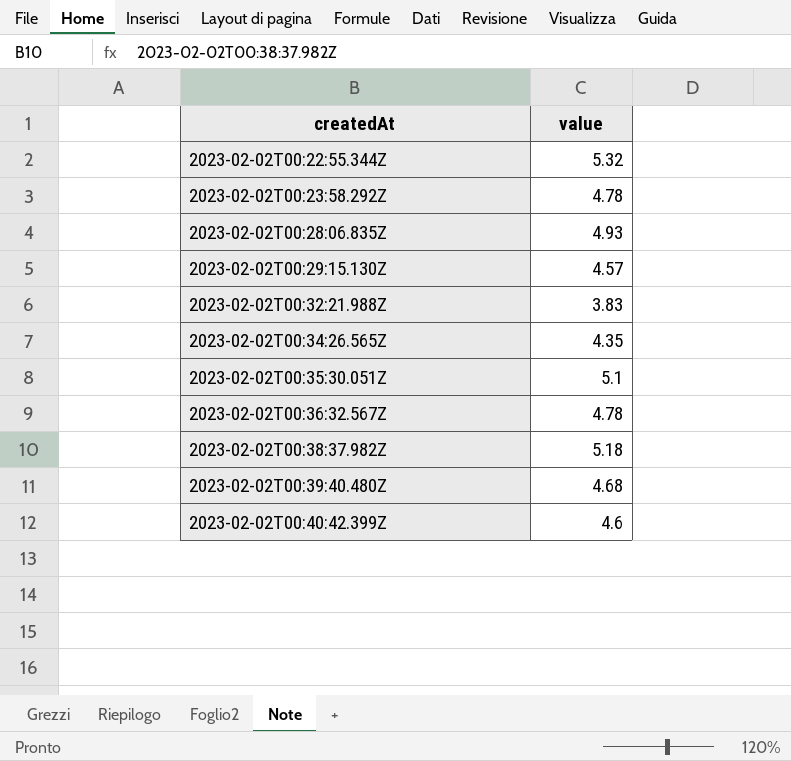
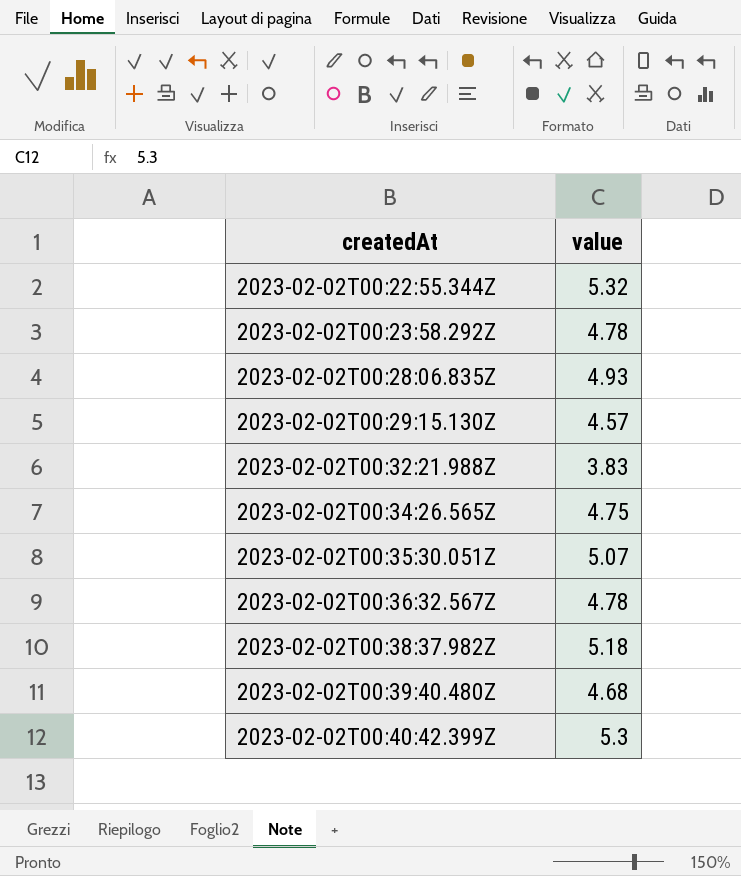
2023-02-02T00:34:26.565Z | value: 4.35 -> 4.75
2023-02-02T00:35:30.051Z | value: 5.1 -> 5.07
2023-02-02T00:40:42.399Z | value: 4.6 -> 5.3

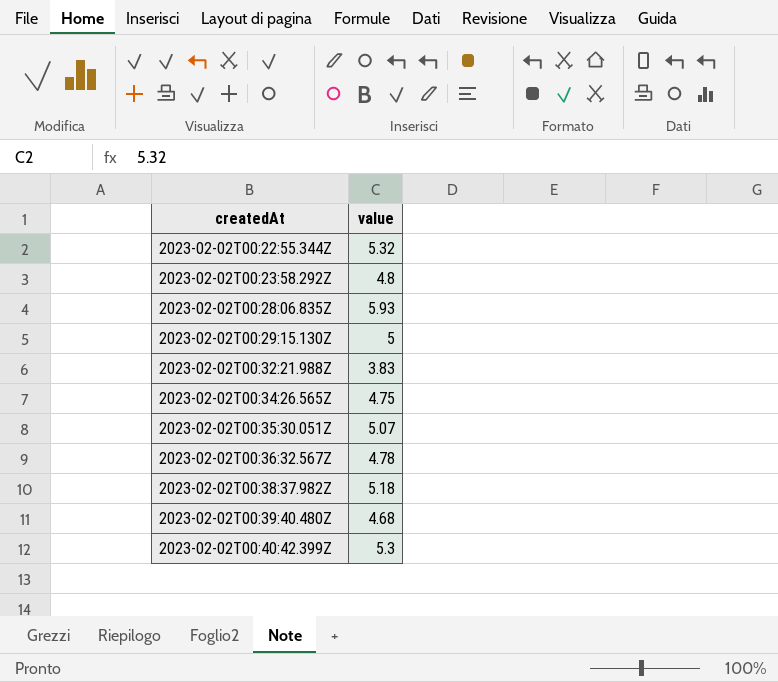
2023-02-02T00:23:58.292Z | value: 4.78 -> 4.8
2023-02-02T00:28:06.835Z | value: 4.93 -> 5.93
2023-02-02T00:29:15.130Z | value: 4.57 -> 5

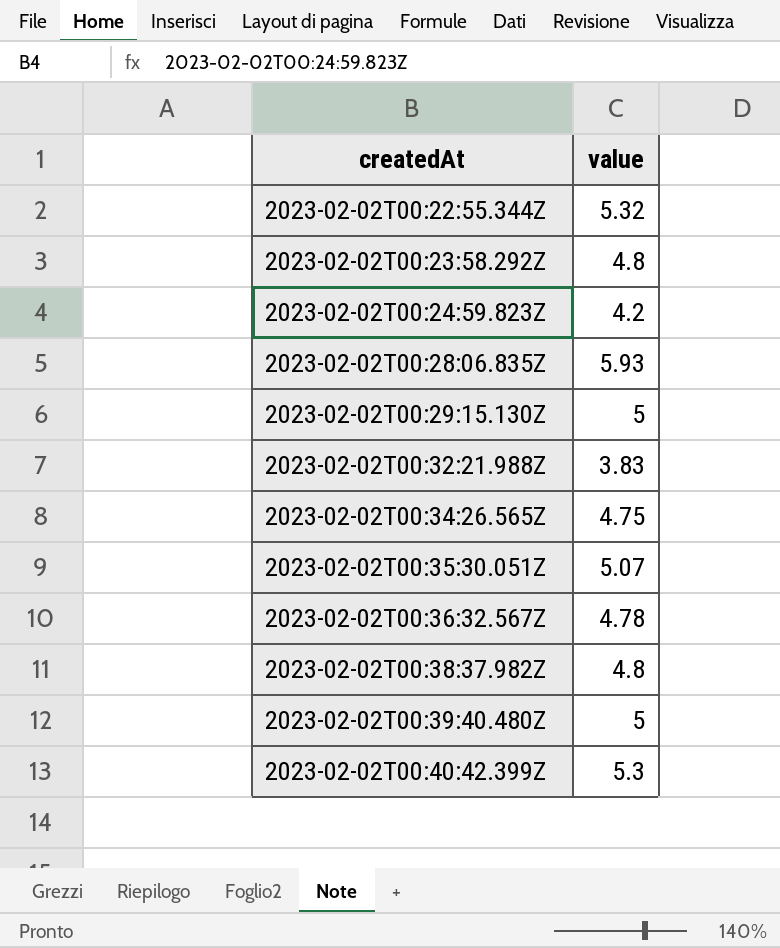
row 2023-02-02T00:24:59.823Z: none -> 4.2
2023-02-02T00:38:37.982Z | value: 5.18 -> 4.8
2023-02-02T00:39:40.480Z | value: 4.68 -> 5

